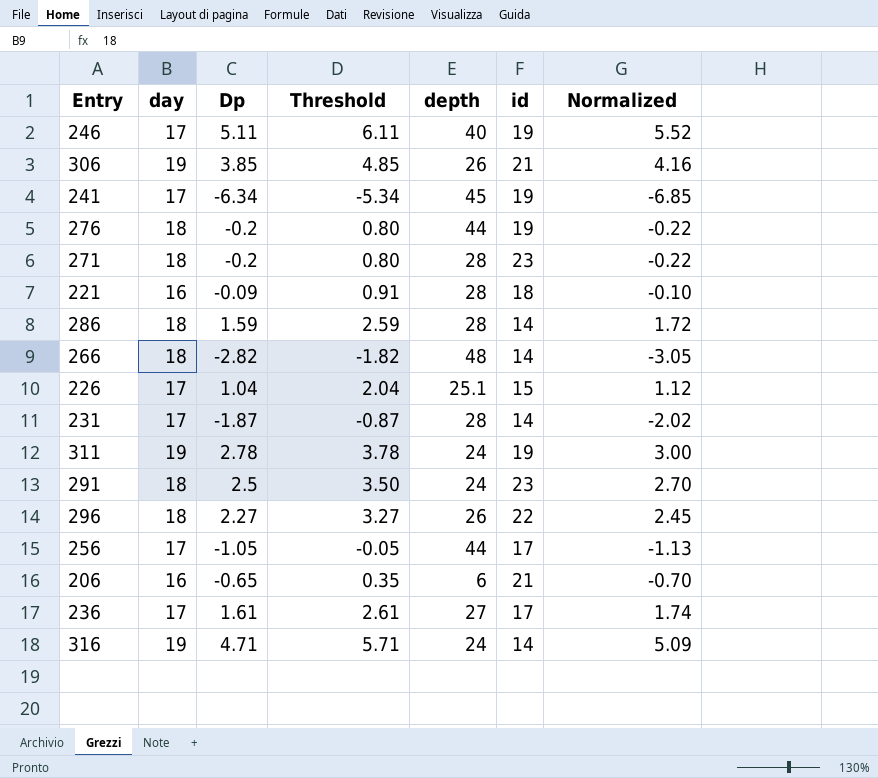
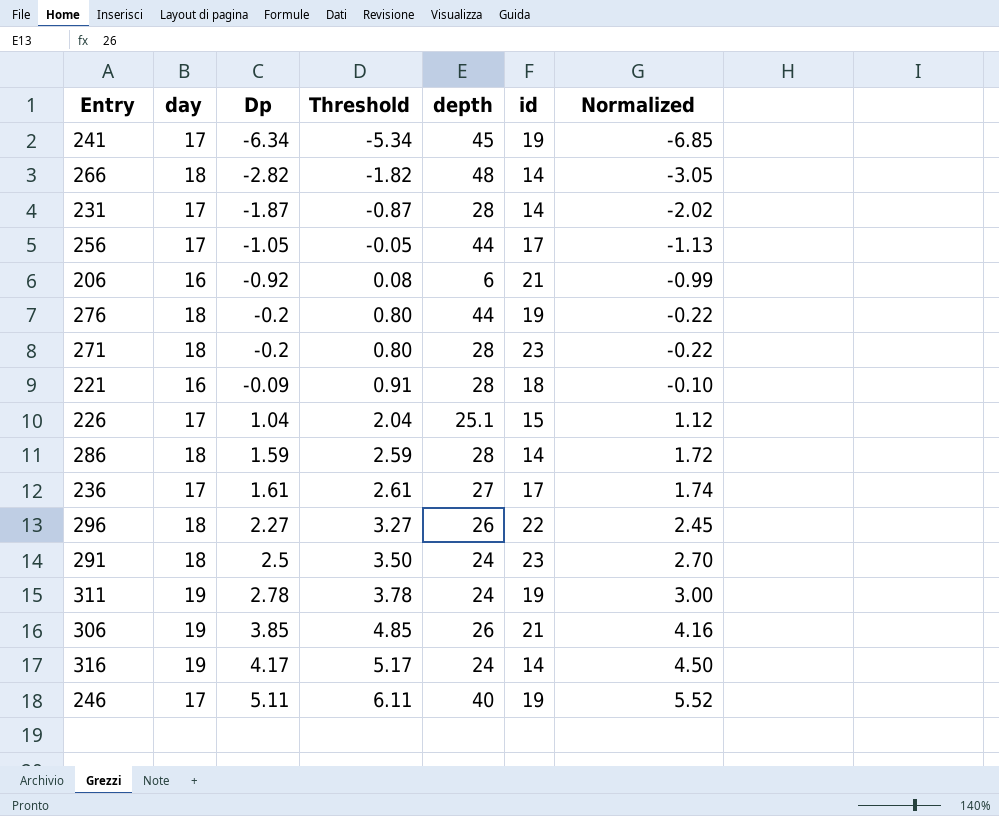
row order: none -> Dp ascending
206 | Dp: -0.65 -> -0.92
206 | Threshold: 0.35 -> 0.08
206 | Normalized: -0.70 -> -0.99
316 | Dp: 4.71 -> 4.17
316 | Threshold: 5.71 -> 5.17
316 | Normalized: 5.09 -> 4.50

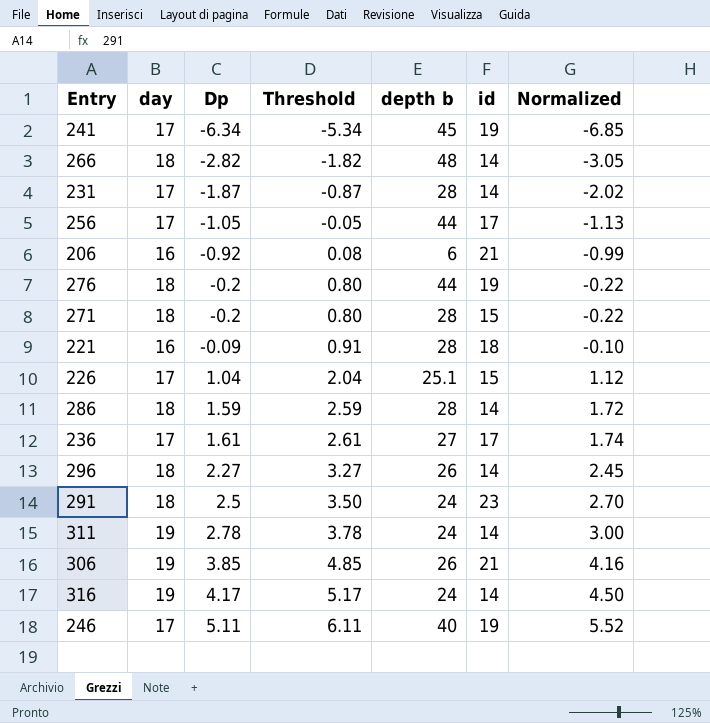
column name: depth -> depth b
271 | id: 23 -> 15
296 | id: 22 -> 14
311 | id: 19 -> 14

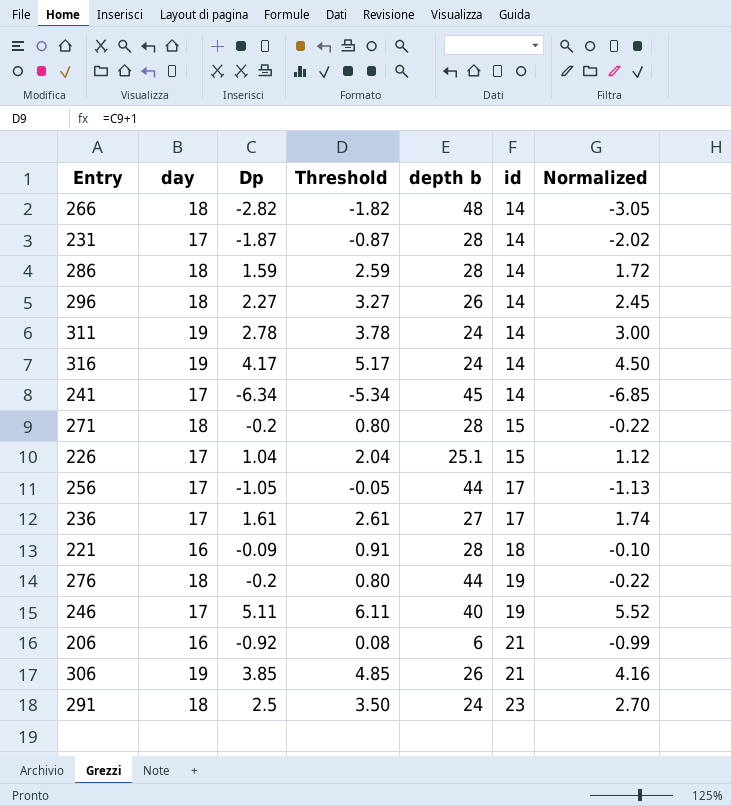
row order: Dp ascending -> id ascending
241 | id: 19 -> 14

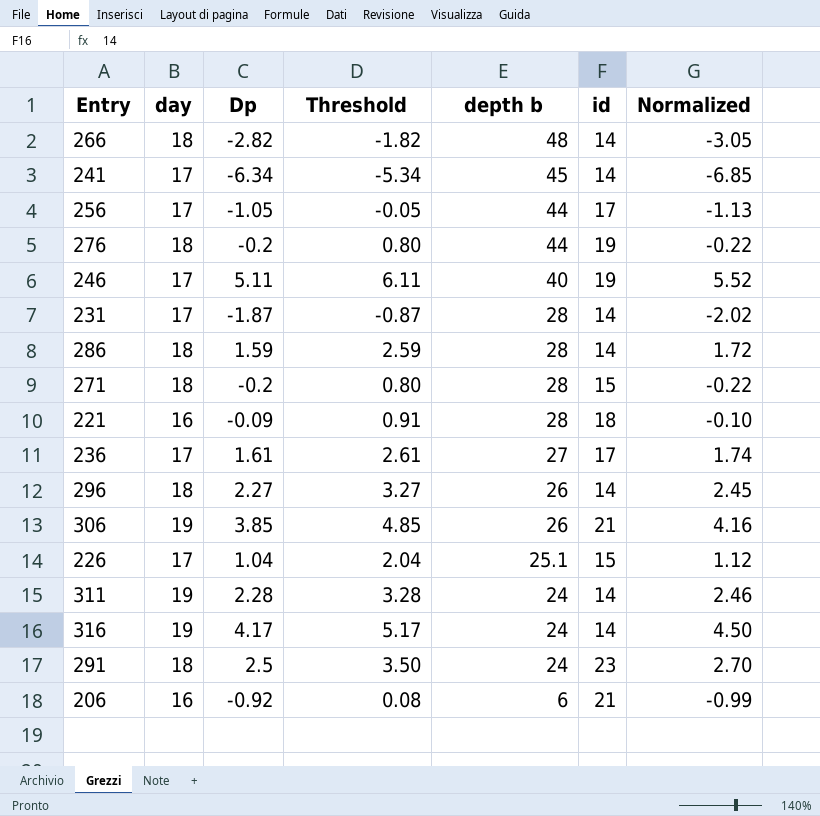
row order: id ascending -> depth b descending
311 | Dp: 2.78 -> 2.28
311 | Threshold: 3.78 -> 3.28
311 | Normalized: 3.00 -> 2.46

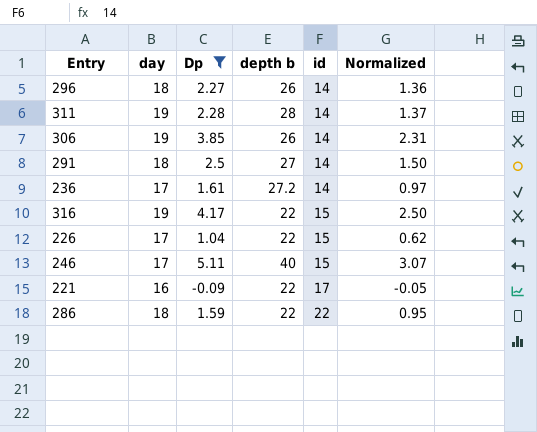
filter: none -> Dp >= -0.09
row order: depth b descending -> id ascending
column Threshold | formula: [Dp] + 1 -> none
column Normalized | formula: [Dp] * 1.08 -> [Dp] * 0.6
311 | depth b: 24 -> 28
306 | id: 21 -> 14
291 | depth b: 24 -> 27
291 | id: 23 -> 14
236 | depth b: 27 -> 27.2
236 | id: 17 -> 14
316 | depth b: 24 -> 22
316 | id: 14 -> 15
226 | depth b: 25.1 -> 22
246 | id: 19 -> 15
221 | depth b: 28 -> 22
221 | id: 18 -> 17
286 | depth b: 28 -> 22
286 | id: 14 -> 22

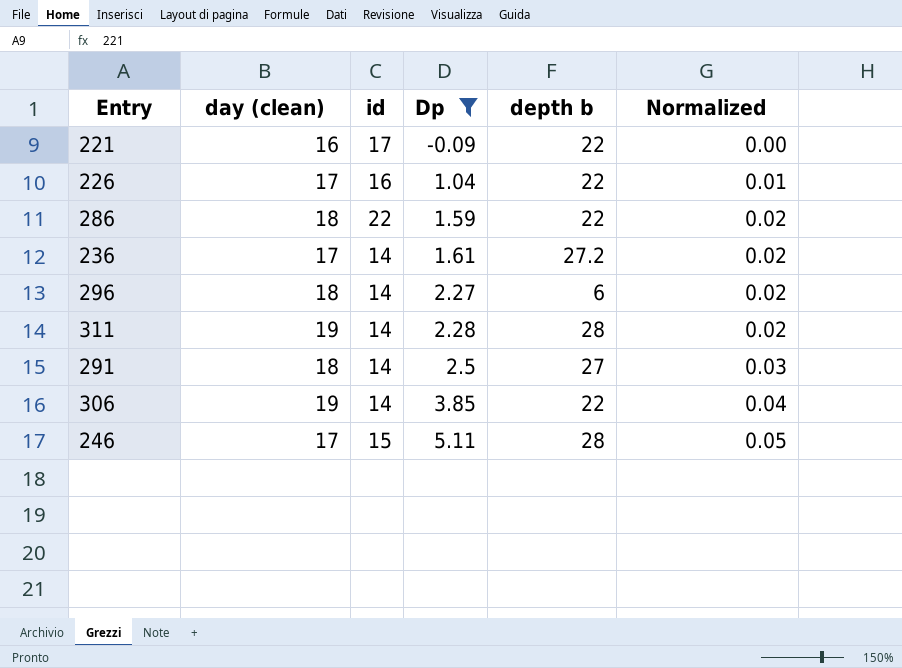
row order: id ascending -> Dp ascending
column name: day -> day (clean)
column id | position: 5 -> 3
column Normalized | formula: [Dp] * 0.6 -> [Dp] * 0.01
row 316: 19 | 4.17 | 22 | 15 | 2.50 -> none
226 | id: 15 -> 16
296 | depth b: 26 -> 6
306 | depth b: 26 -> 22
246 | depth b: 40 -> 28

